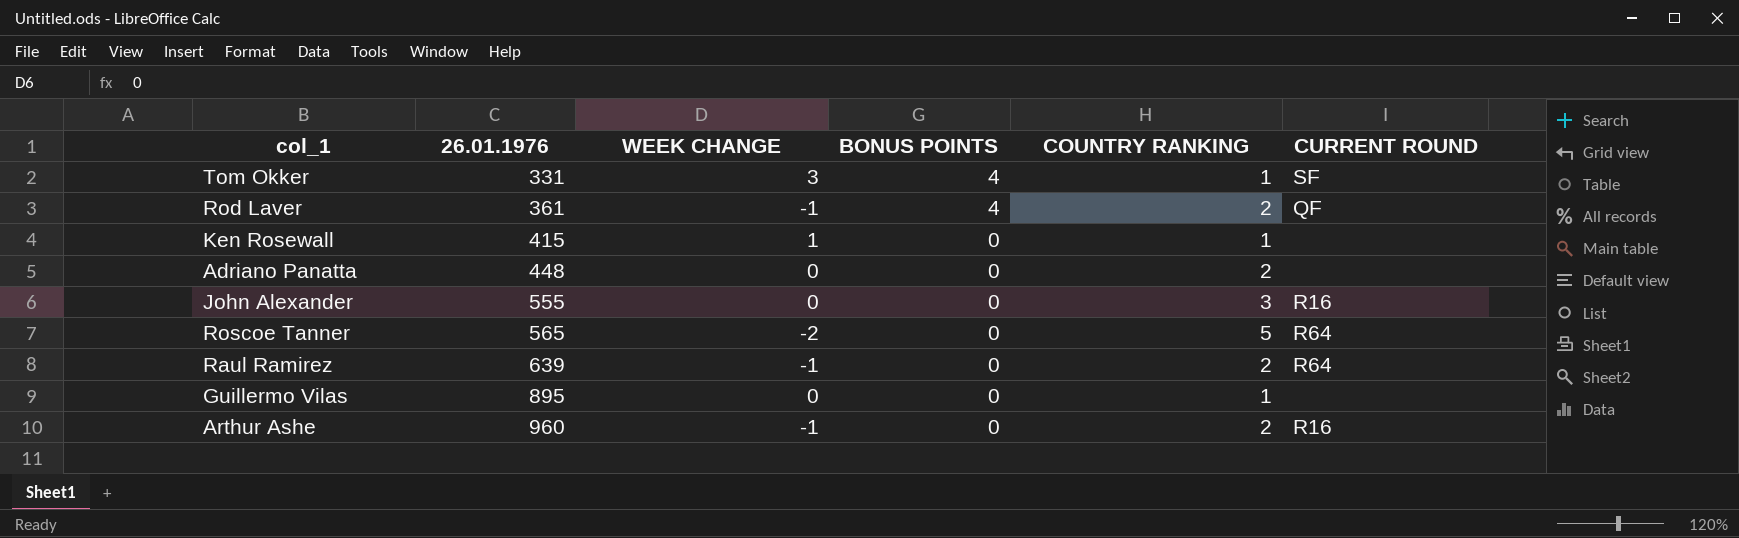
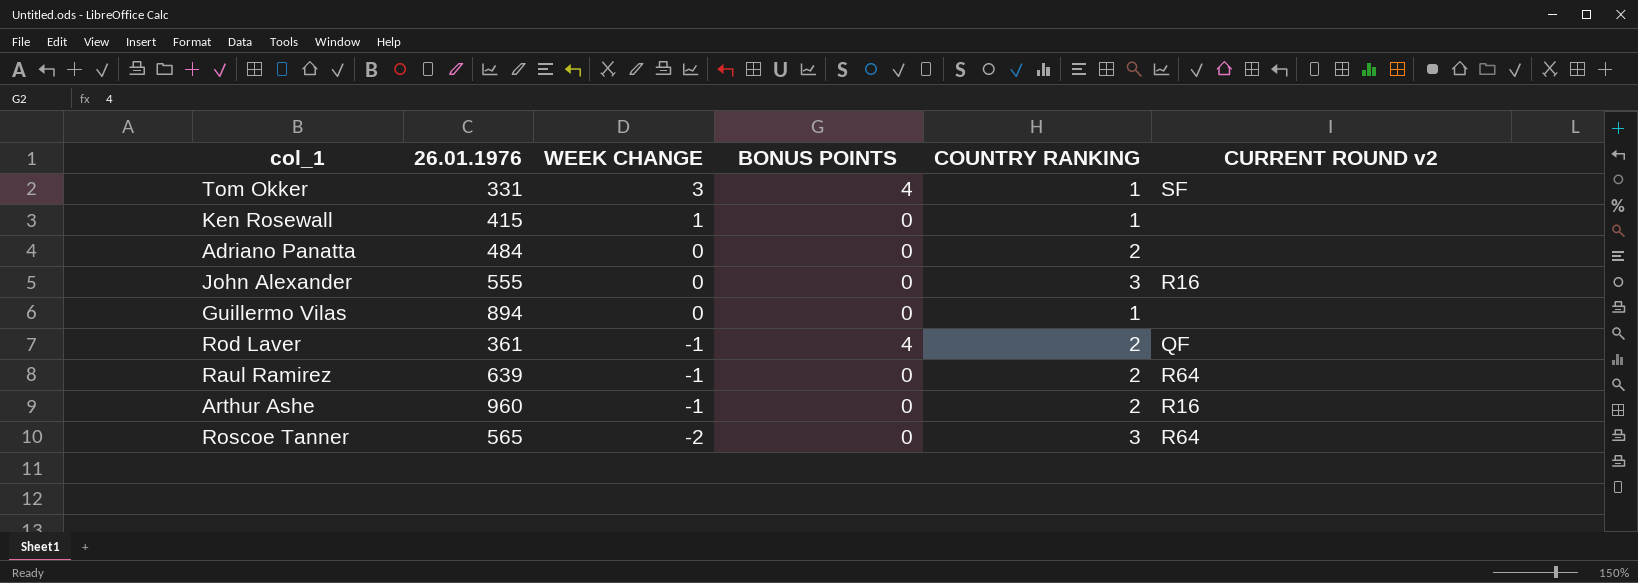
row order: 26.01.1976 ascending -> WEEK CHANGE descending
column name: CURRENT ROUND -> CURRENT ROUND v2
Adriano Panatta | 26.01.1976: 448 -> 484
Guillermo Vilas | 26.01.1976: 895 -> 894
Roscoe Tanner | COUNTRY RANKING: 5 -> 3

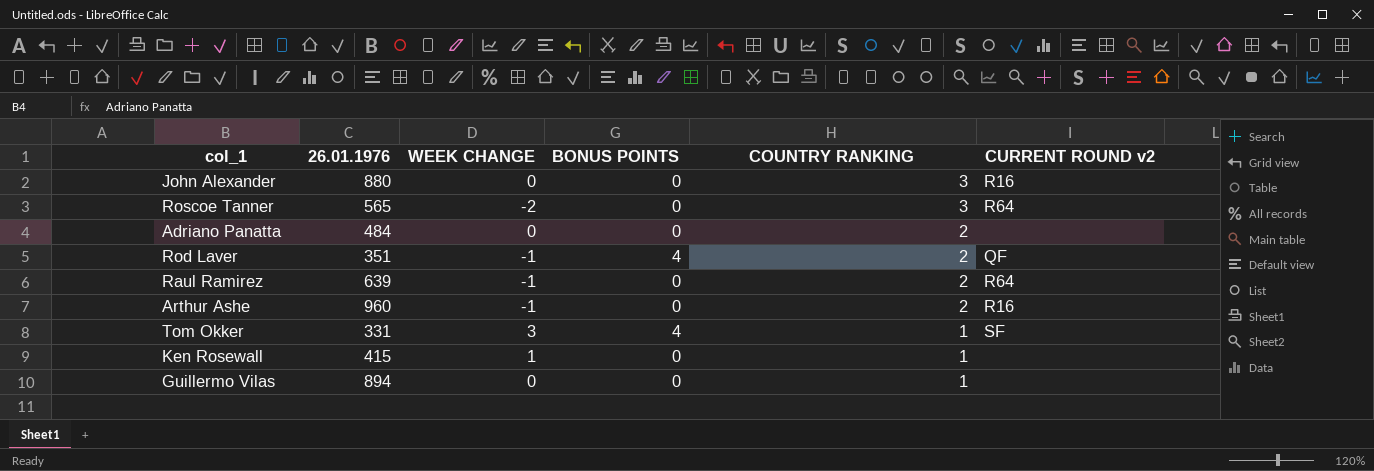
row order: WEEK CHANGE descending -> COUNTRY RANKING descending
John Alexander | 26.01.1976: 555 -> 880
Rod Laver | 26.01.1976: 361 -> 351

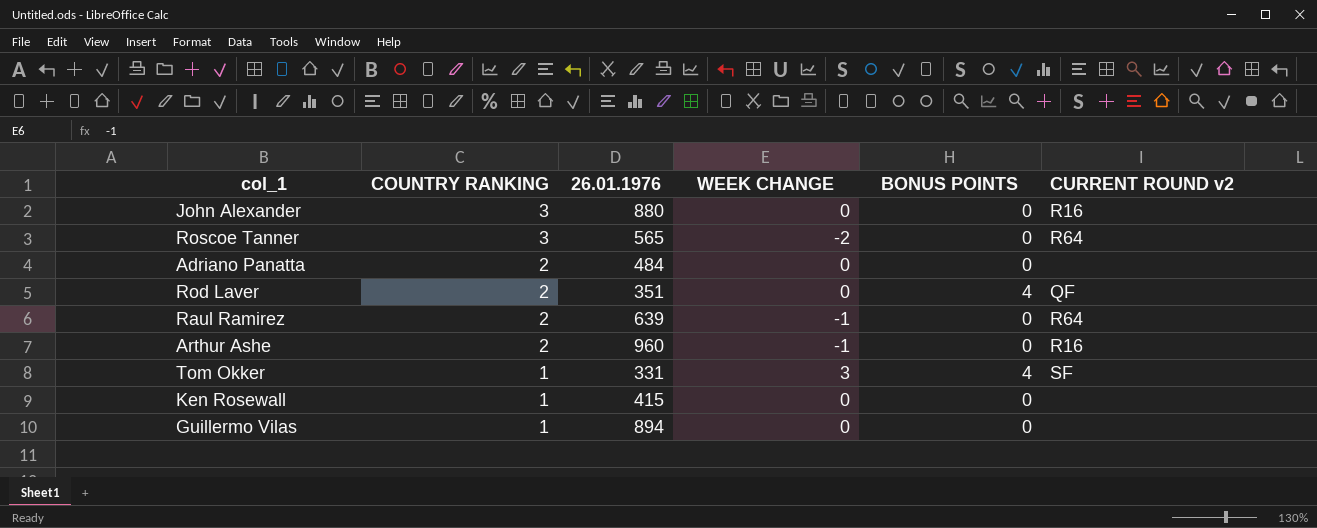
column COUNTRY RANKING | position: 5 -> 2
Rod Laver | WEEK CHANGE: -1 -> 0
Ken Rosewall | WEEK CHANGE: 1 -> 0

